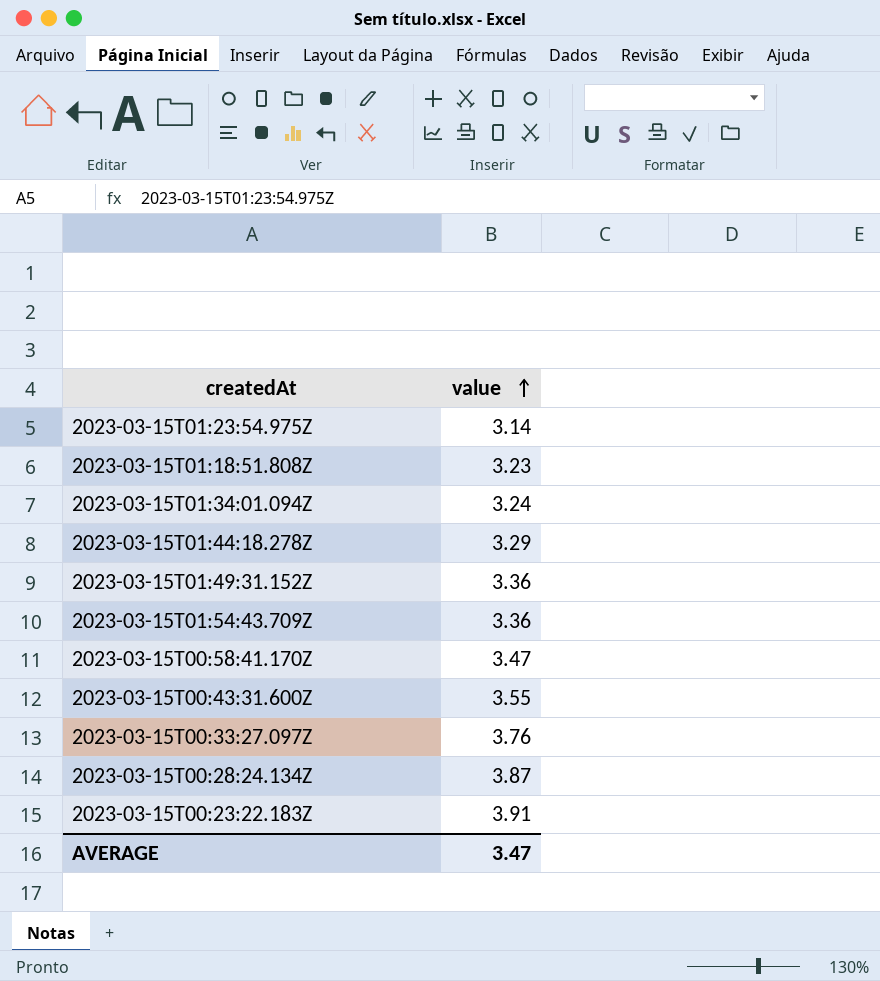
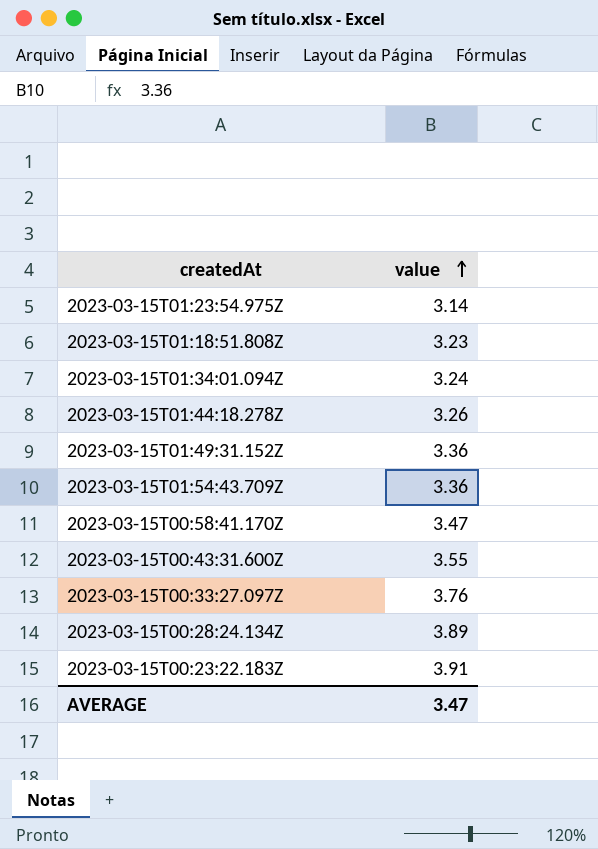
2023-03-15T01:44:18.278Z | value: 3.29 -> 3.26
2023-03-15T00:28:24.134Z | value: 3.87 -> 3.89

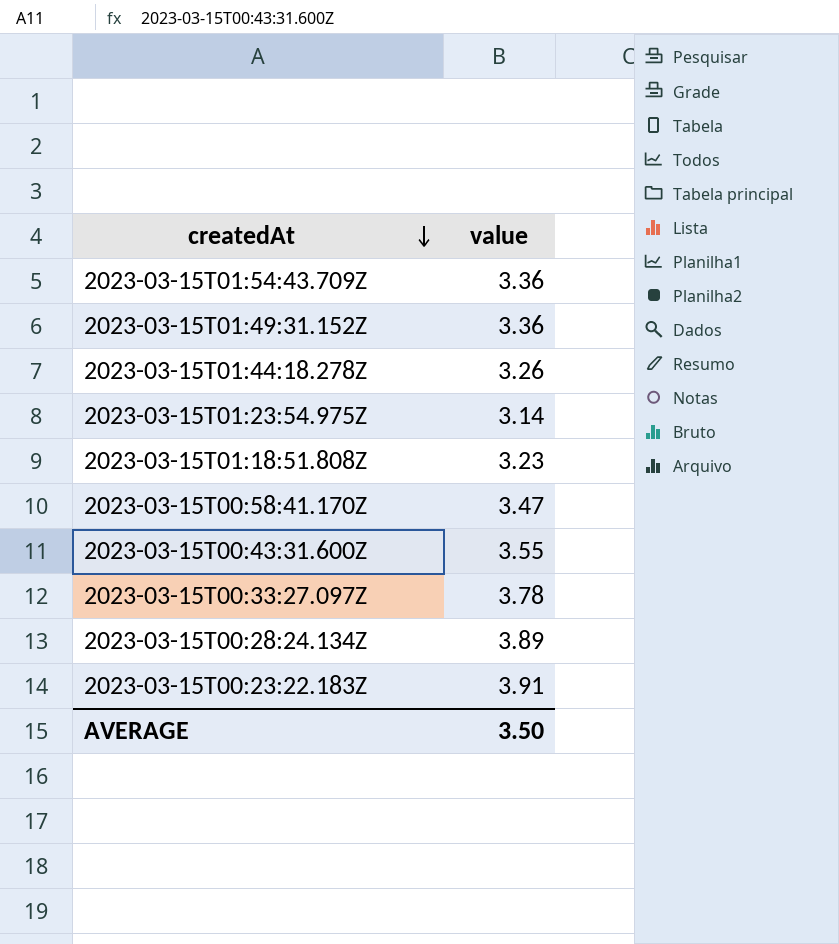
row order: value ascending -> createdAt descending
row 2023-03-15T01:34:01.094Z: 3.24 -> none
2023-03-15T00:33:27.097Z | value: 3.76 -> 3.78
AVERAGE | value: 3.47 -> 3.50

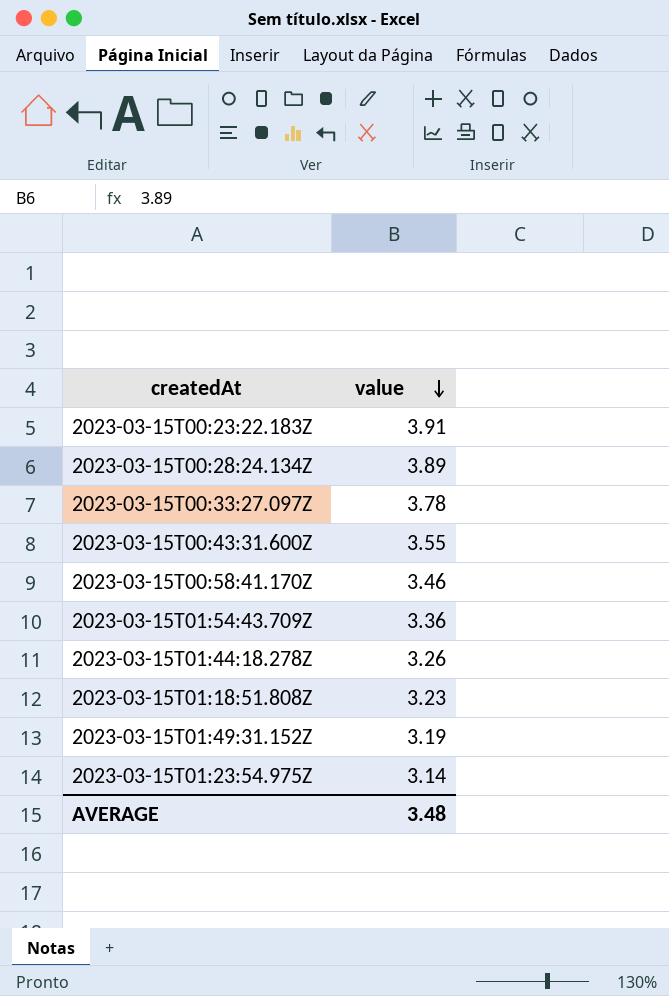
row order: createdAt descending -> value descending
2023-03-15T00:58:41.170Z | value: 3.47 -> 3.46
2023-03-15T01:49:31.152Z | value: 3.36 -> 3.19
AVERAGE | value: 3.50 -> 3.48

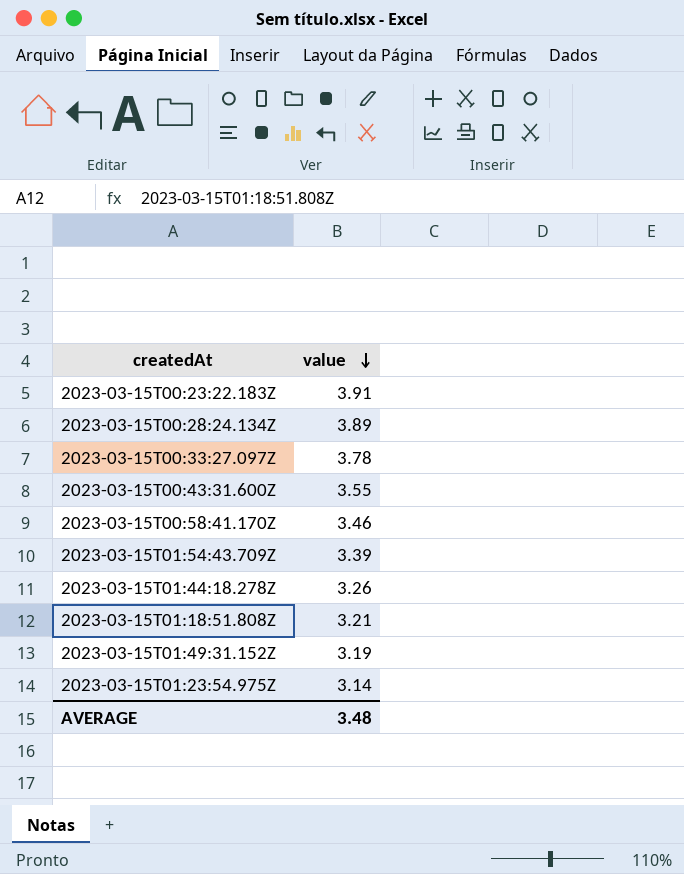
2023-03-15T01:54:43.709Z | value: 3.36 -> 3.39
2023-03-15T01:18:51.808Z | value: 3.23 -> 3.21

